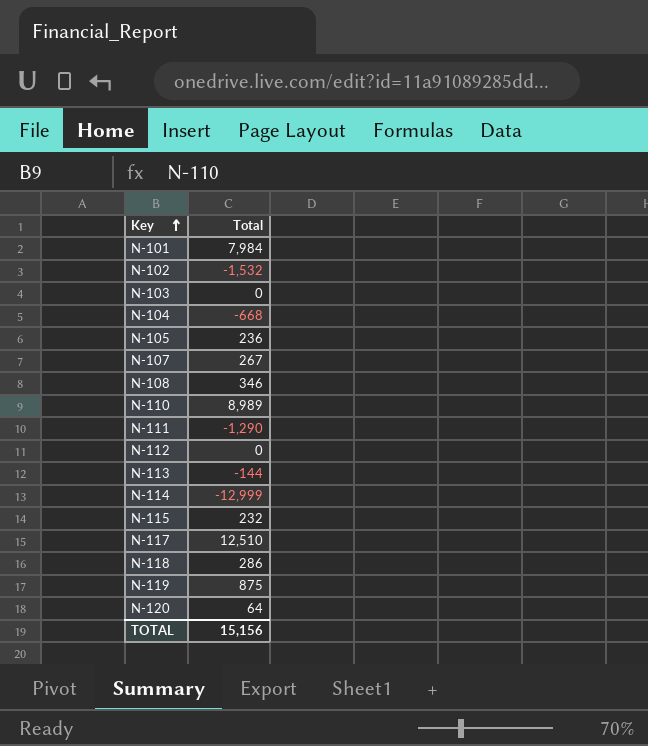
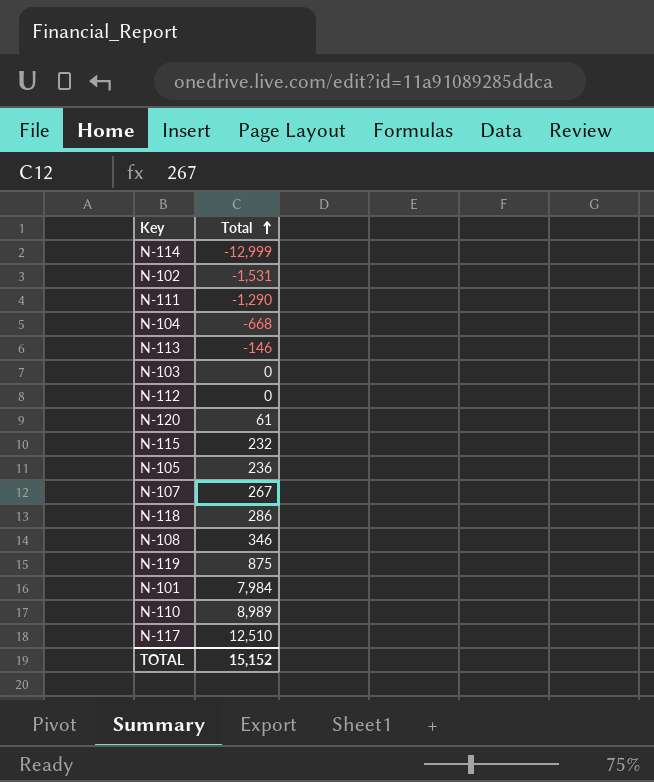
row order: Key ascending -> Total ascending
N-102 | Total: -1,532 -> -1,531
N-113 | Total: -144 -> -146
N-120 | Total: 64 -> 61
TOTAL | Total: 15,156 -> 15,152

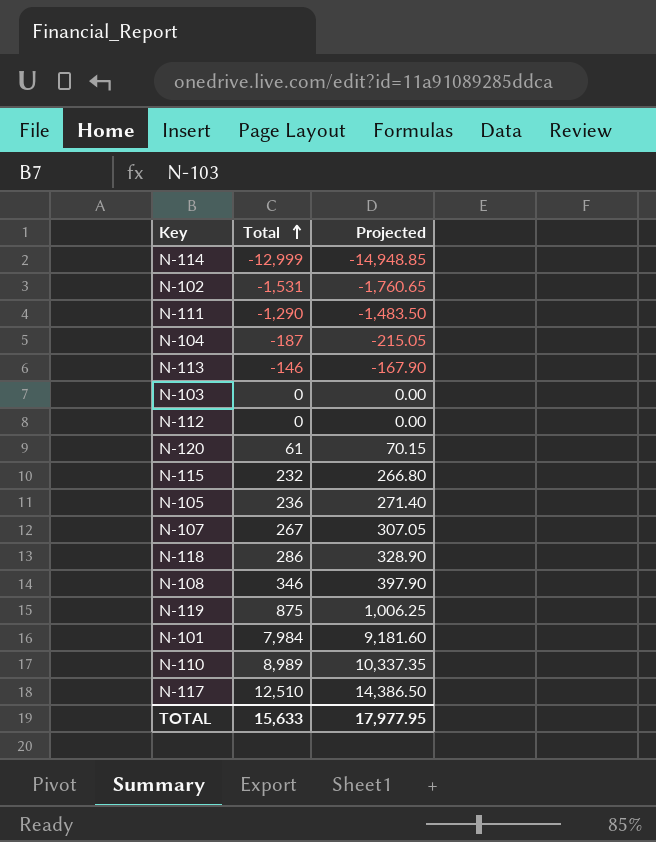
column Projected | formula: none -> [Total] * 1.15
N-104 | Total: -668 -> -187
TOTAL | Total: 15,152 -> 15,633

